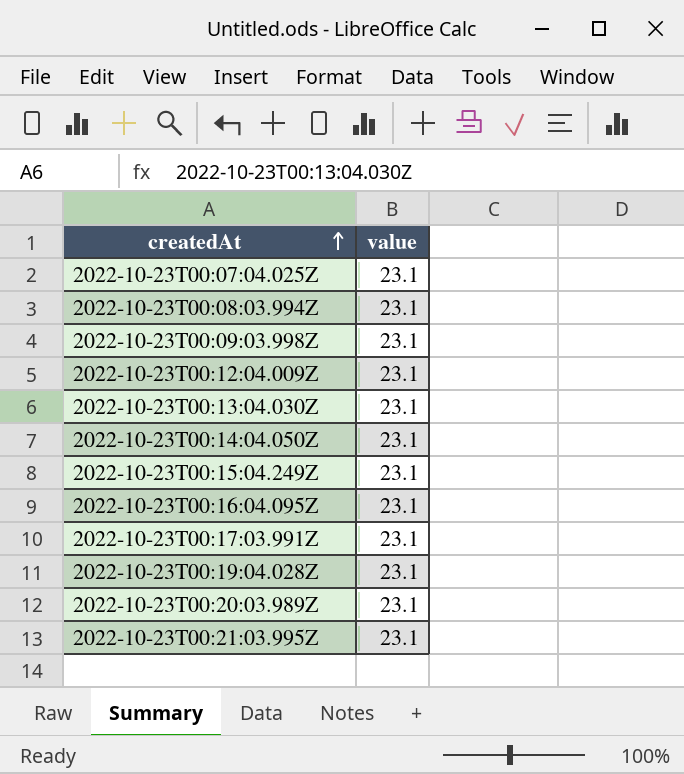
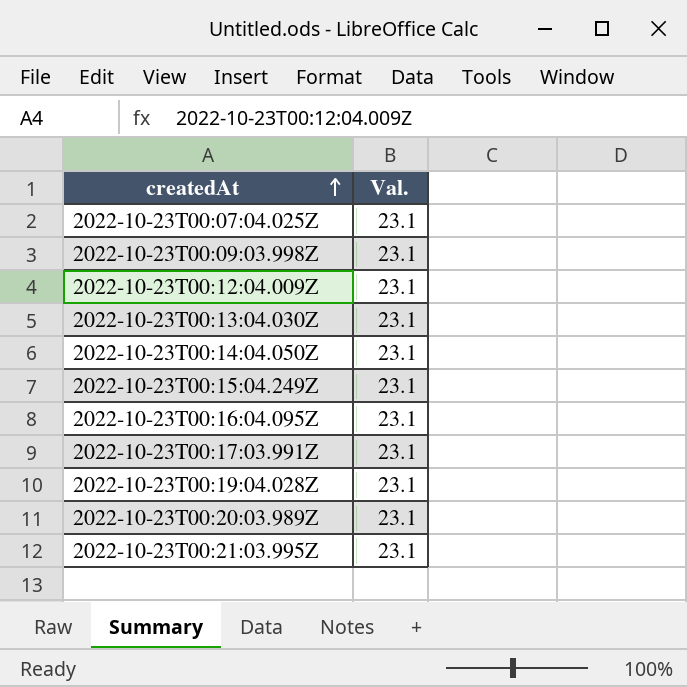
column name: value -> Val.
row 2022-10-23T00:08:03.994Z: 23.1 -> none

